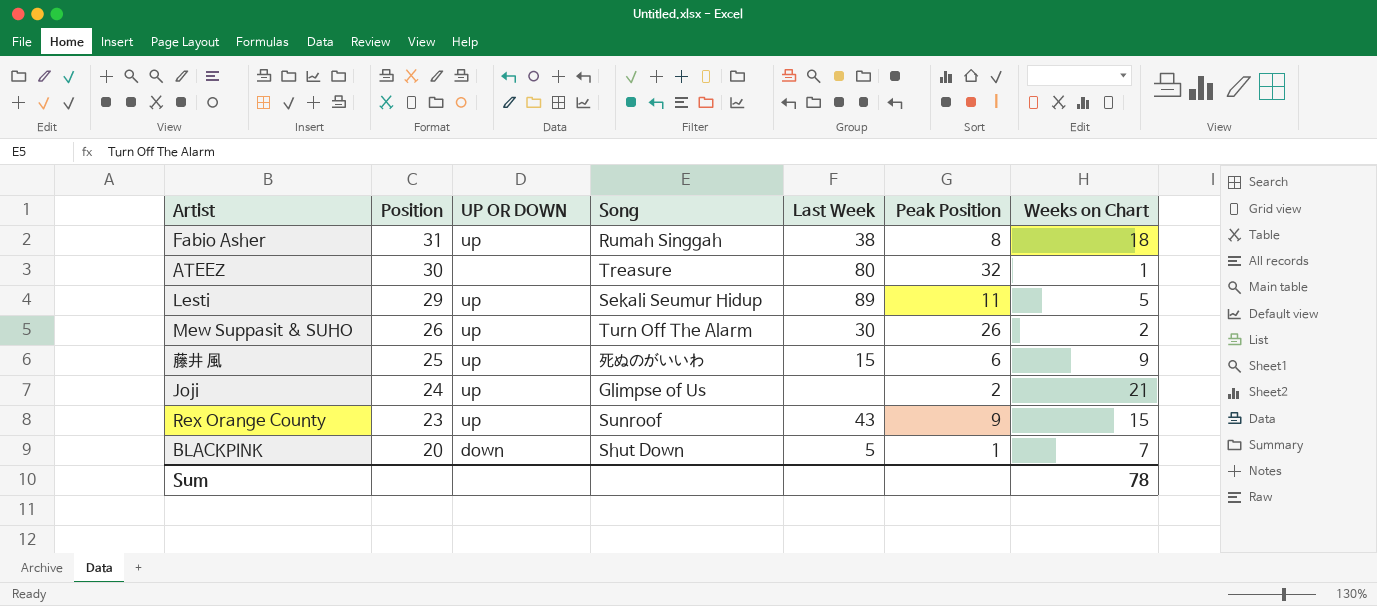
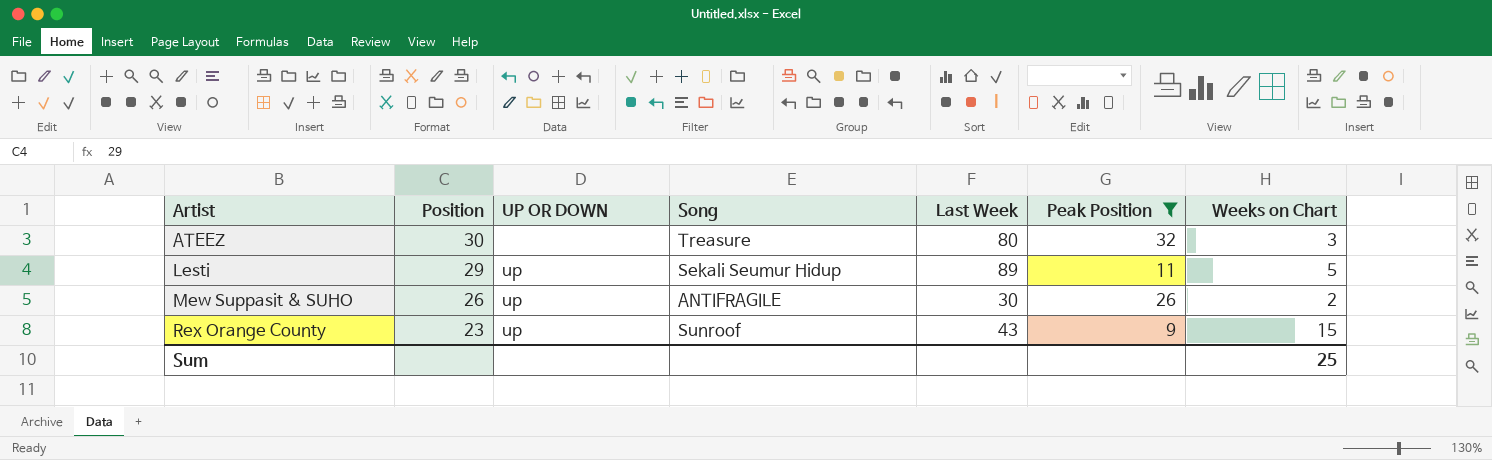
filter: none -> Peak Position >= 9
ATEEZ | Weeks on Chart: 1 -> 3
Mew Suppasit & SUHO | Song: Turn Off The Alarm -> ANTIFRAGILE
Sum | Weeks on Chart: 78 -> 25

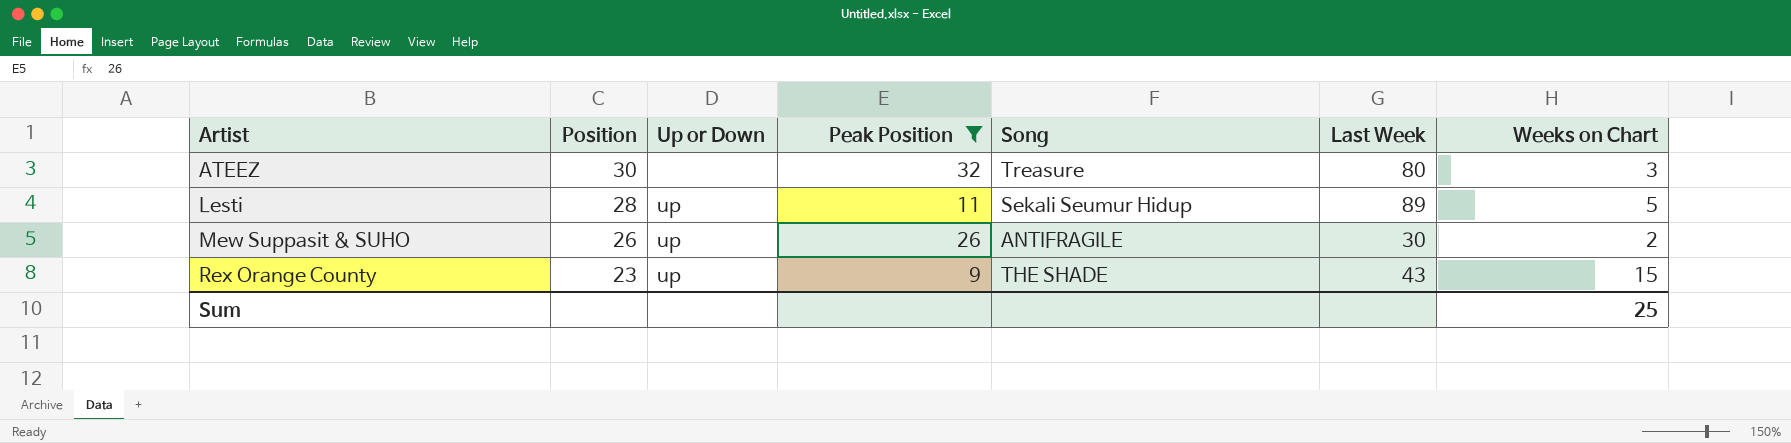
column name: UP OR DOWN -> Up or Down
column Peak Position | position: 6 -> 4
Lesti | Position: 29 -> 28
Rex Orange County | Song: Sunroof -> THE SHADE

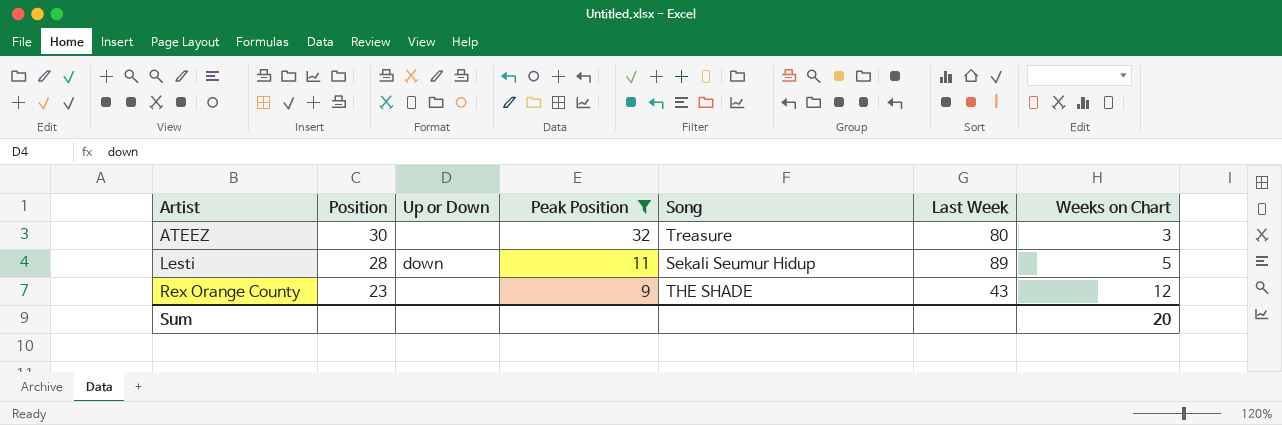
row Mew Suppasit & SUHO: 26 | up | 26 | ANTIFRAGILE | 30 | 2 -> none
Lesti | Up or Down: up -> down
Rex Orange County | Up or Down: up -> none
Rex Orange County | Weeks on Chart: 15 -> 12
Sum | Weeks on Chart: 25 -> 20

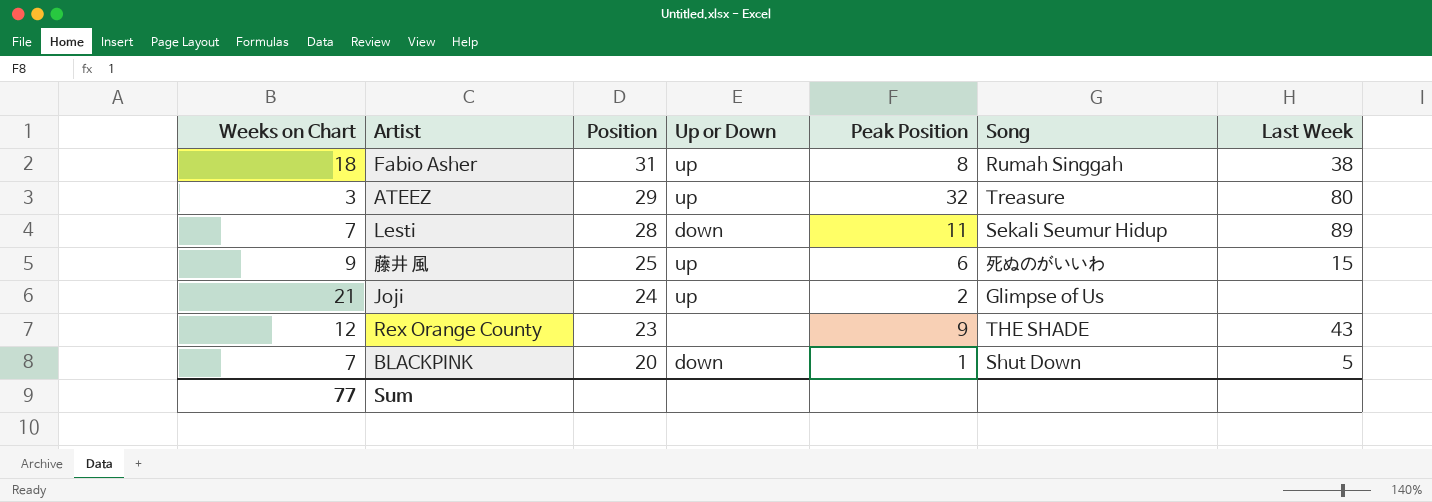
filter: Peak Position >= 9 -> none
column Weeks on Chart | position: 7 -> 1
ATEEZ | Position: 30 -> 29
ATEEZ | Up or Down: none -> up
Lesti | Weeks on Chart: 5 -> 7
Sum | Weeks on Chart: 20 -> 77

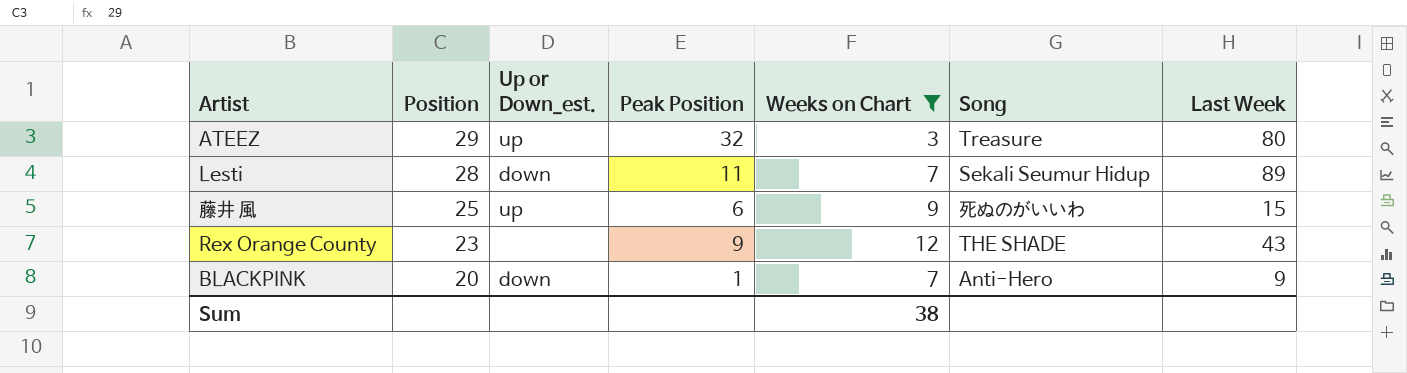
filter: none -> Weeks on Chart <= 12
column name: Up or Down -> Up or Down_est.
column Weeks on Chart | position: 1 -> 5
BLACKPINK | Song: Shut Down -> Anti-Hero
BLACKPINK | Last Week: 5 -> 9
Sum | Weeks on Chart: 77 -> 38

